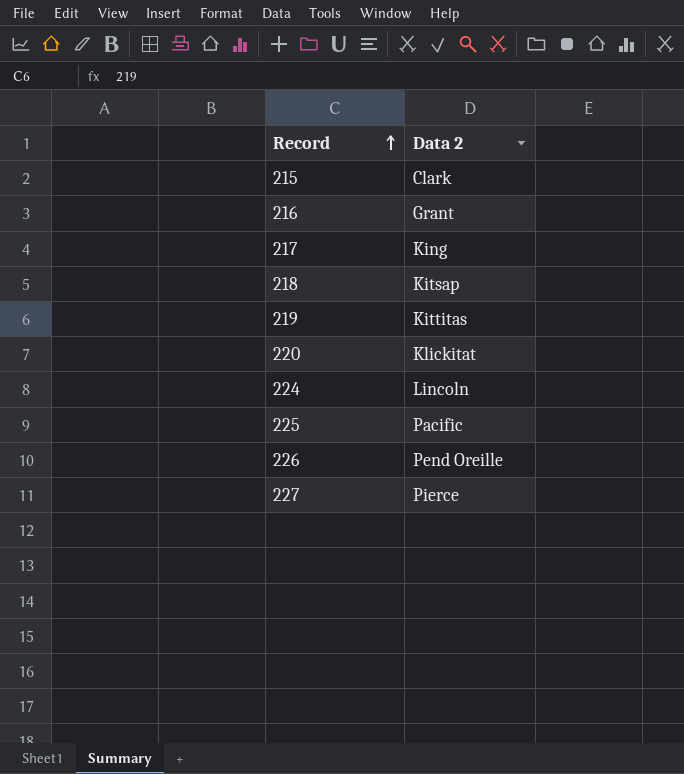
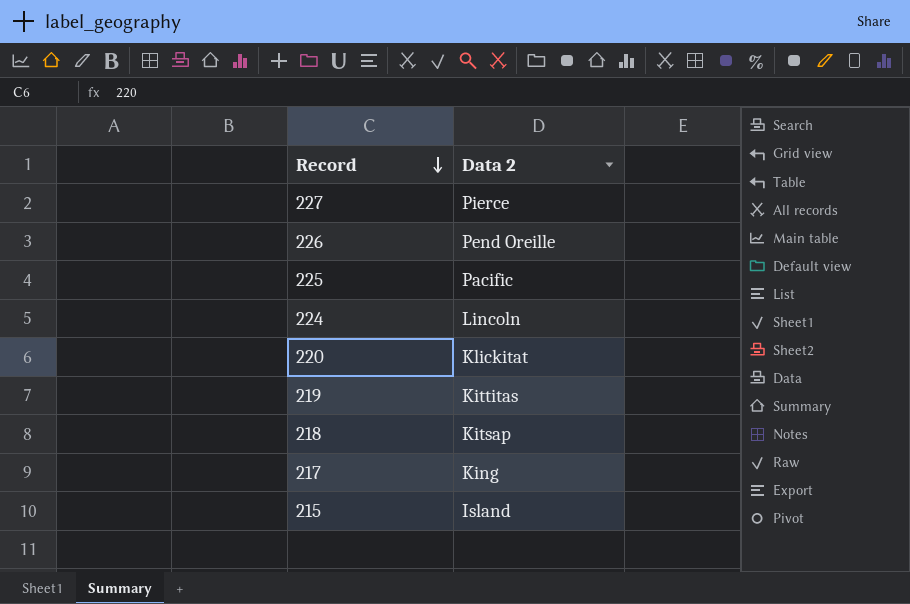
row order: Record ascending -> Record descending
row 216: Grant -> none
215 | Data 2: Clark -> Island

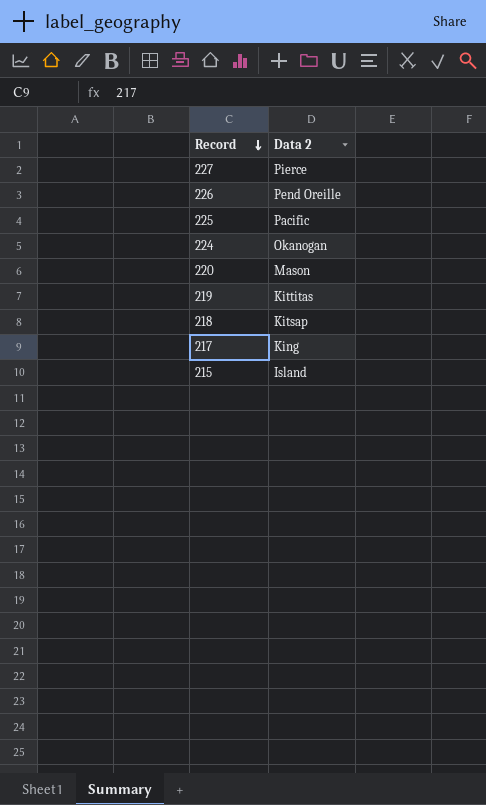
224 | Data 2: Lincoln -> Okanogan
220 | Data 2: Klickitat -> Mason

